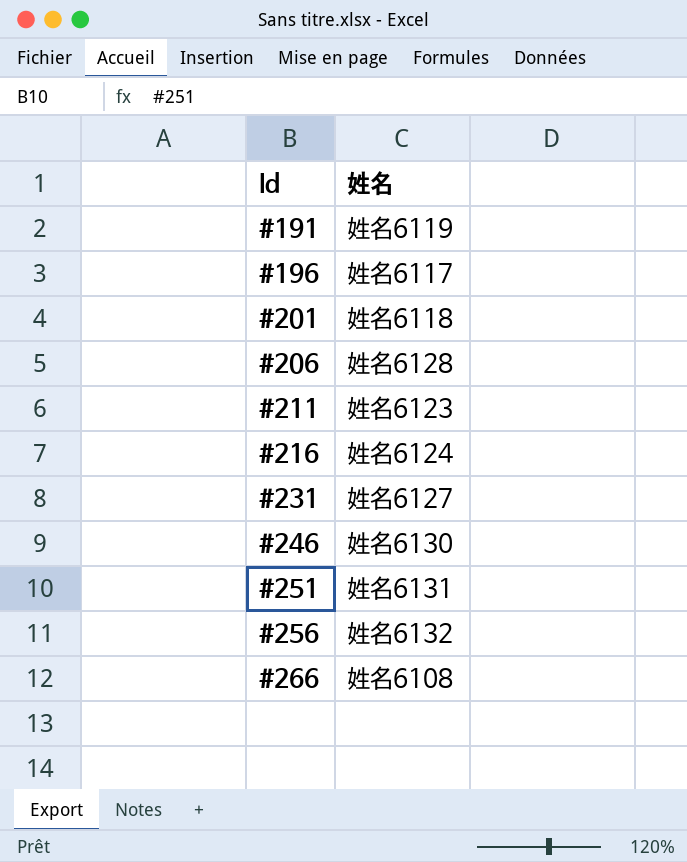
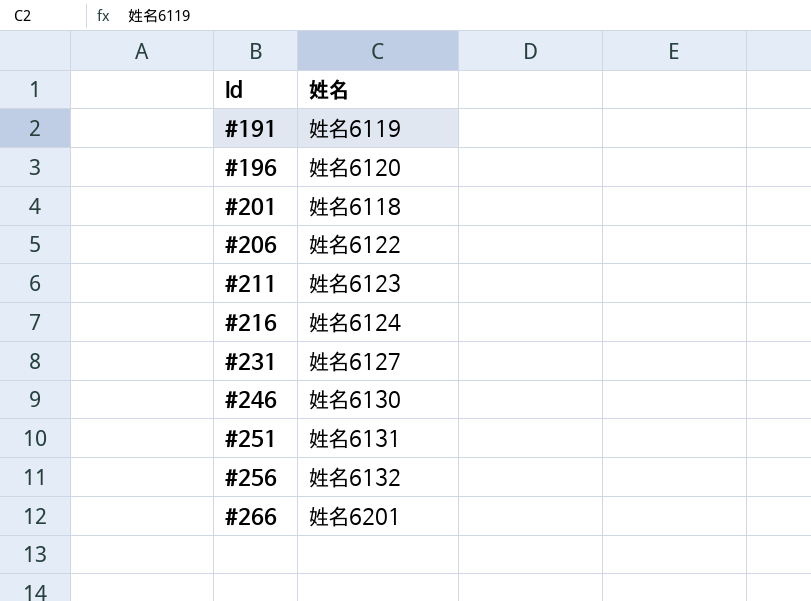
#196 | 姓名: 姓名6117 -> 姓名6120
#206 | 姓名: 姓名6128 -> 姓名6122
#266 | 姓名: 姓名6108 -> 姓名6201

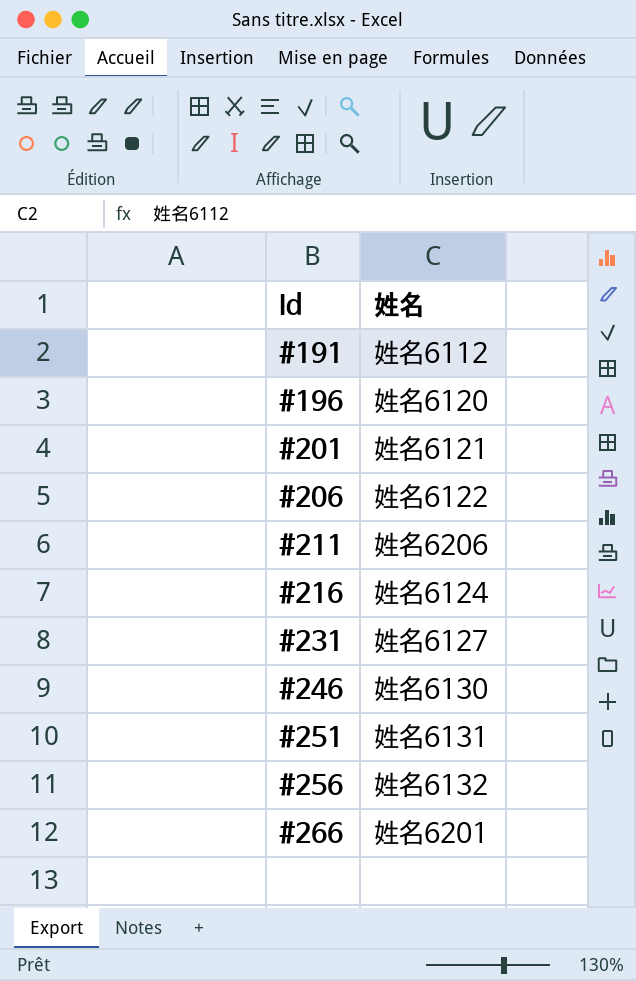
#191 | 姓名: 姓名6119 -> 姓名6112
#201 | 姓名: 姓名6118 -> 姓名6121
#211 | 姓名: 姓名6123 -> 姓名6206

